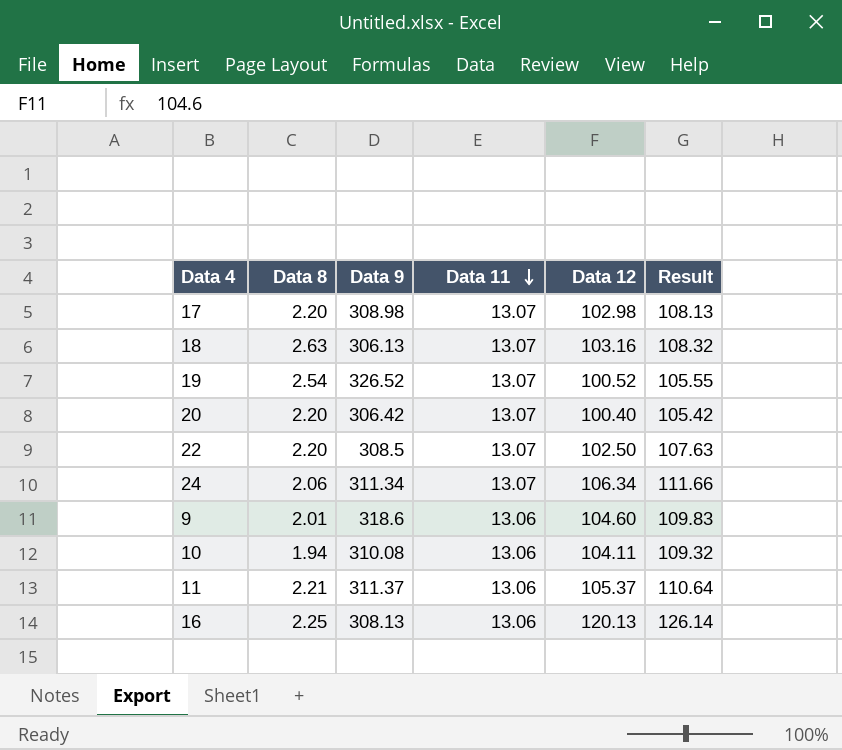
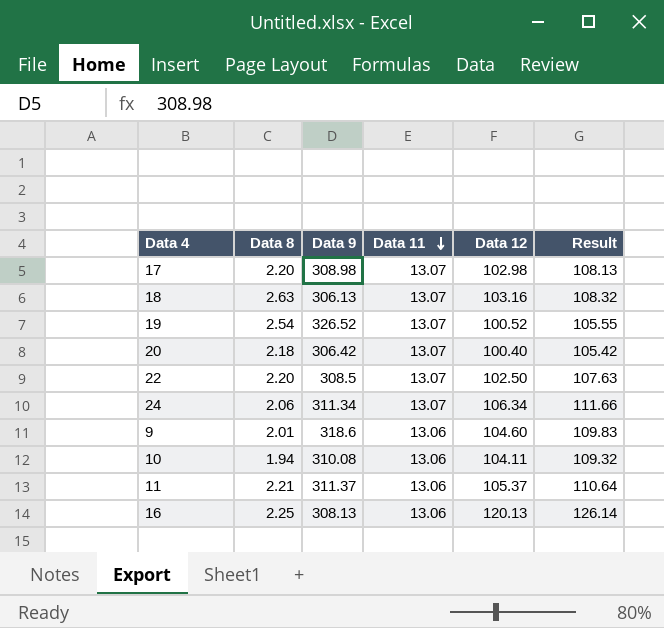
20 | Data 8: 2.20 -> 2.18

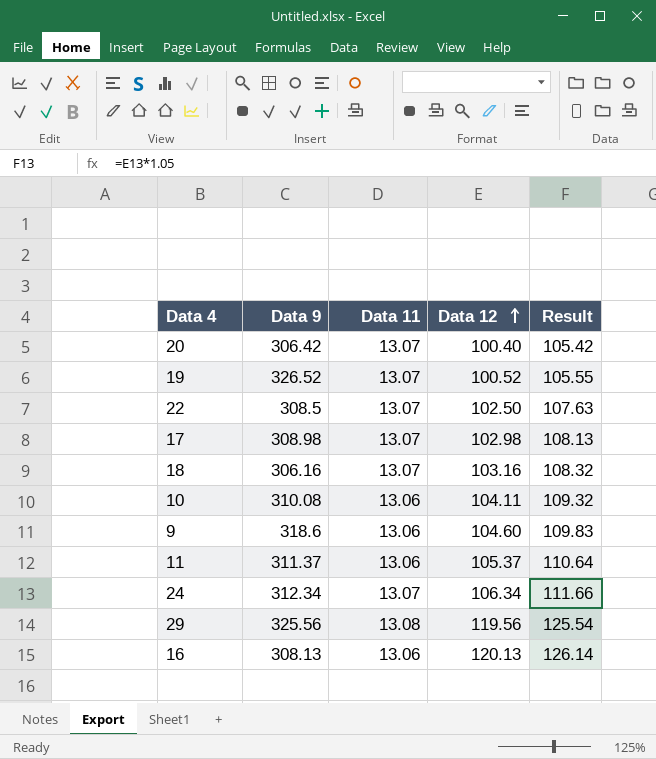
row order: Data 11 descending -> Data 12 ascending
column Data 8 | position: 2 -> none
18 | Data 9: 306.13 -> 306.16
24 | Data 9: 311.34 -> 312.34
row 29: none -> 325.56 | 13.08 | 119.56 | 125.54

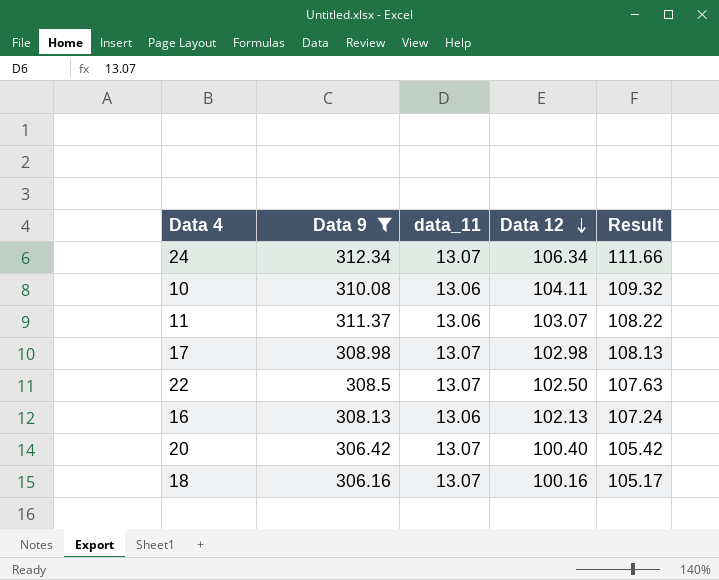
filter: none -> Data 9 <= 312.34
row order: Data 12 ascending -> Data 12 descending
column name: Data 11 -> data_11
11 | Data 12: 105.37 -> 103.07
11 | Result: 110.64 -> 108.22
16 | Data 12: 120.13 -> 102.13
16 | Result: 126.14 -> 107.24
18 | Data 12: 103.16 -> 100.16
18 | Result: 108.32 -> 105.17

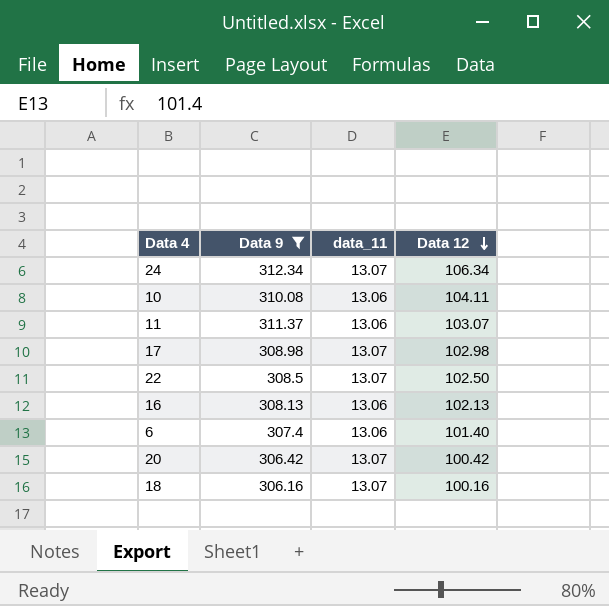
column Result | formula: [Data 12] * 1.05 -> none
row 6: none -> 307.4 | 13.06 | 101.40
20 | Data 12: 100.40 -> 100.42

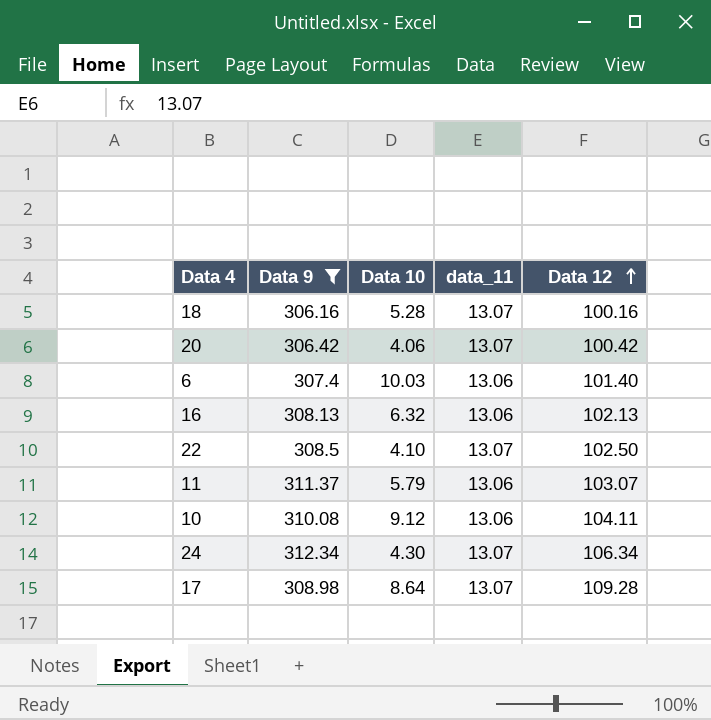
row order: Data 12 descending -> Data 12 ascending
column Data 10 | position: none -> 3
17 | Data 12: 102.98 -> 109.28

